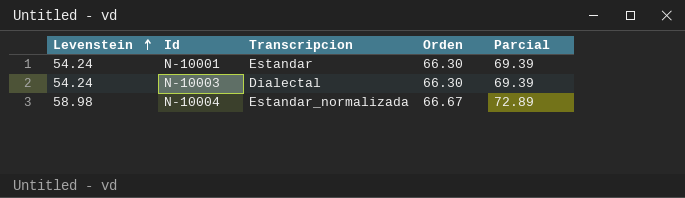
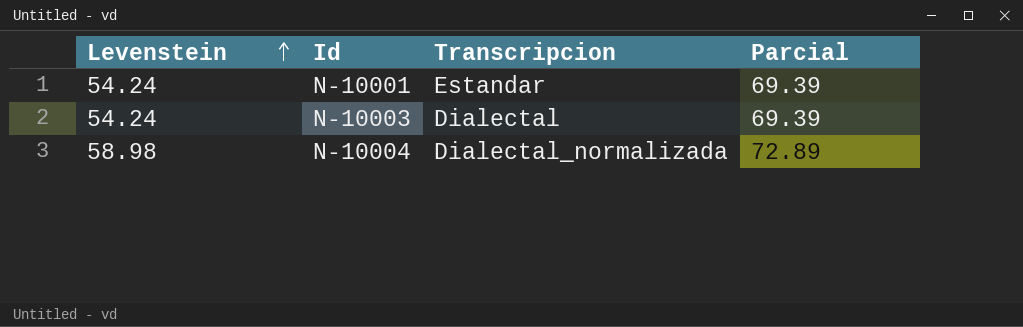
column Orden | position: 4 -> none
N-10004 | Transcripcion: Estandar_normalizada -> Dialectal_normalizada

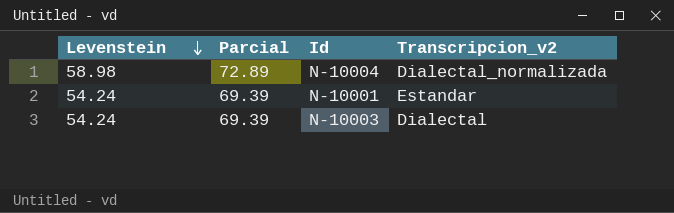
row order: Levenstein ascending -> Levenstein descending
column Parcial | position: 4 -> 2
column name: Transcripcion -> Transcripcion_v2

